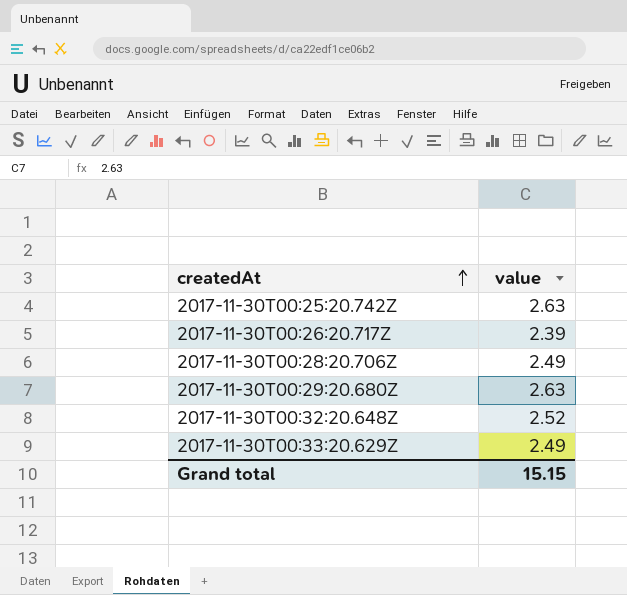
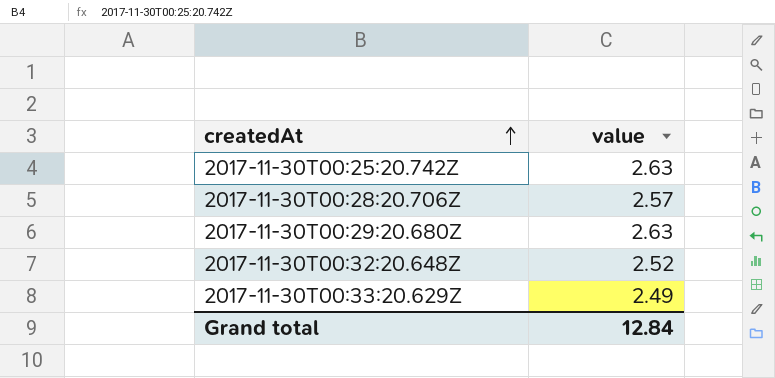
row 2017-11-30T00:26:20.717Z: 2.39 -> none
2017-11-30T00:28:20.706Z | value: 2.49 -> 2.57
Grand total | value: 15.15 -> 12.84

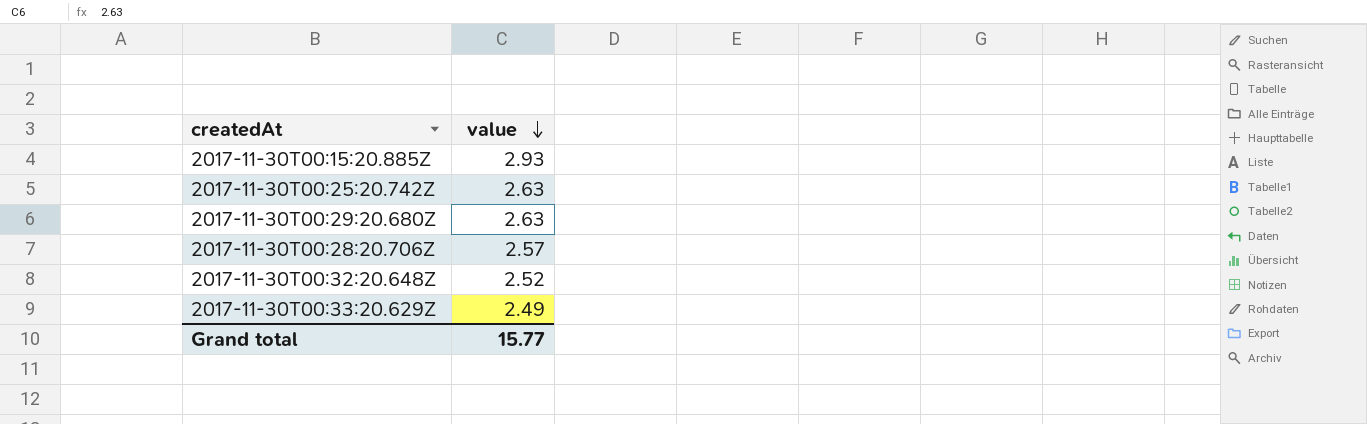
row order: createdAt ascending -> value descending
row 2017-11-30T00:15:20.885Z: none -> 2.93
Grand total | value: 12.84 -> 15.77

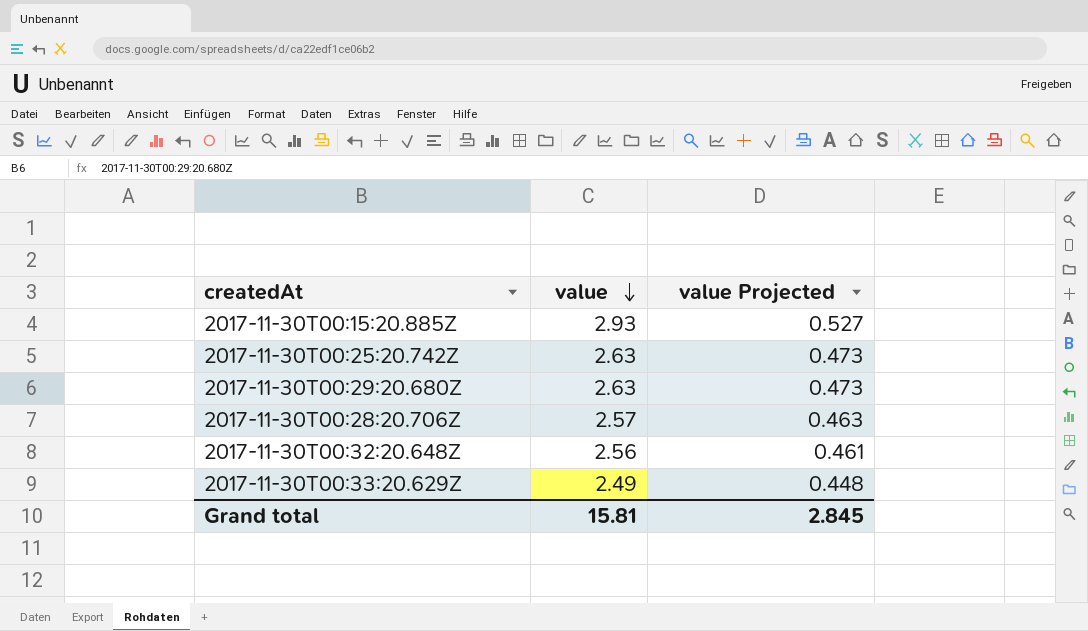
column value Projected | formula: none -> [value] * 0.18
2017-11-30T00:32:20.648Z | value: 2.52 -> 2.56
Grand total | value: 15.77 -> 15.81

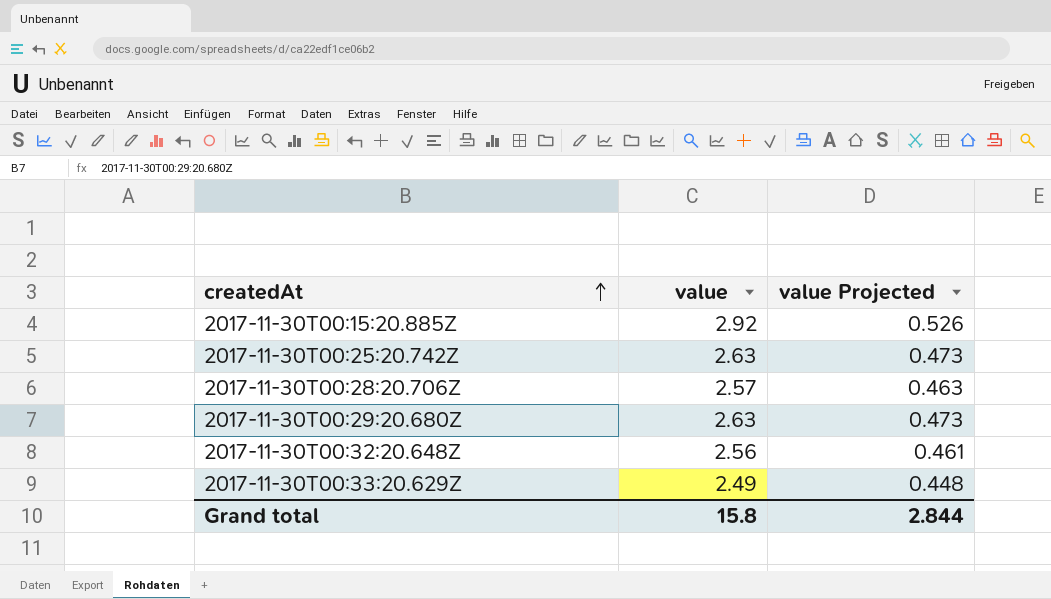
row order: value descending -> createdAt ascending
2017-11-30T00:15:20.885Z | value: 2.93 -> 2.92
2017-11-30T00:15:20.885Z | value Projected: 0.527 -> 0.526
Grand total | value: 15.81 -> 15.8
Grand total | value Projected: 2.845 -> 2.844

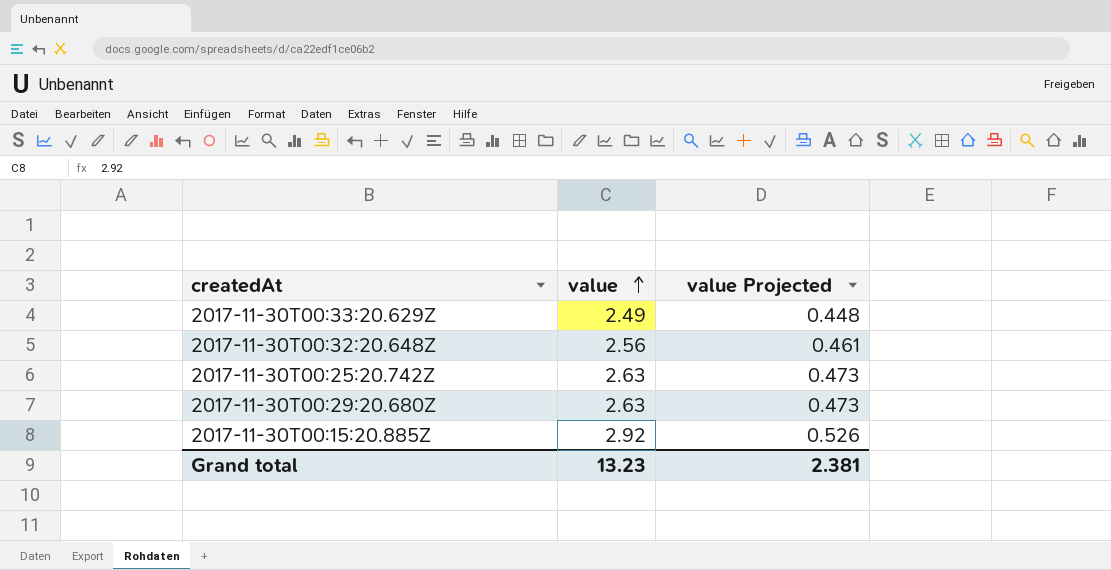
row order: createdAt ascending -> value ascending
row 2017-11-30T00:28:20.706Z: 2.57 | 0.463 -> none
Grand total | value: 15.8 -> 13.23
Grand total | value Projected: 2.844 -> 2.381

